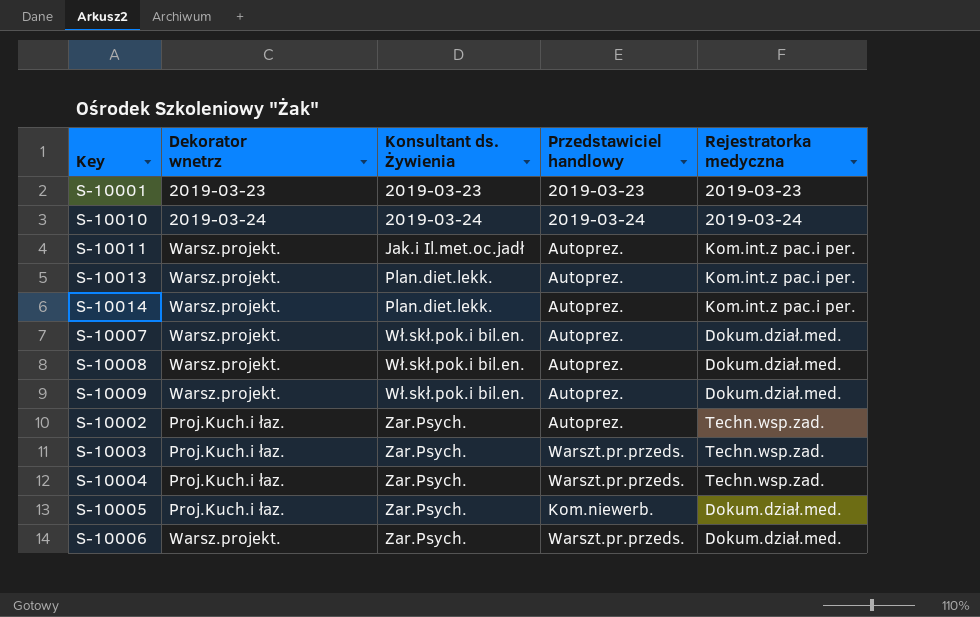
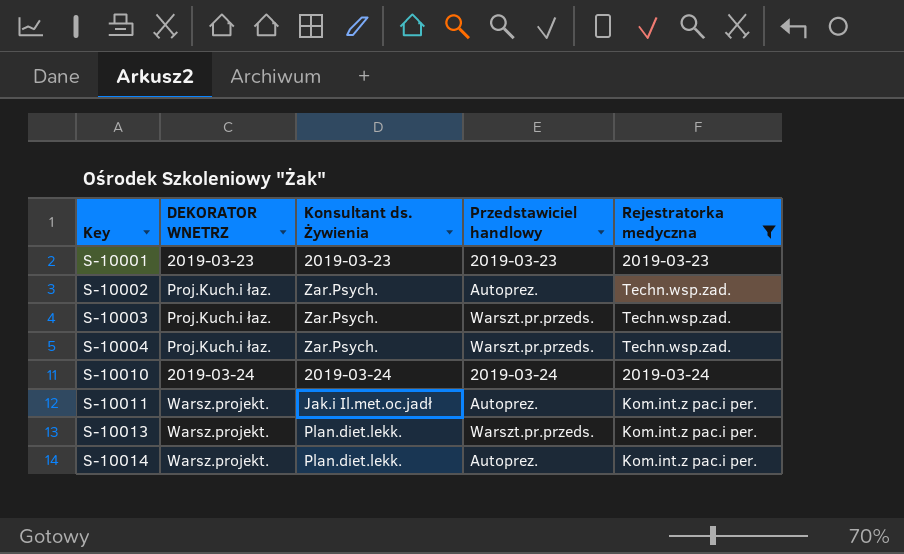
filter: none -> Rejestratorka medyczna != Dokum.dział.med.
row order: Konsultant ds. Żywienia ascending -> Key ascending
column name: Dekorator wnetrz -> DEKORATOR WNETRZ
S-10013 | Przedstawiciel handlowy: Autoprez. -> Warszt.pr.przeds.

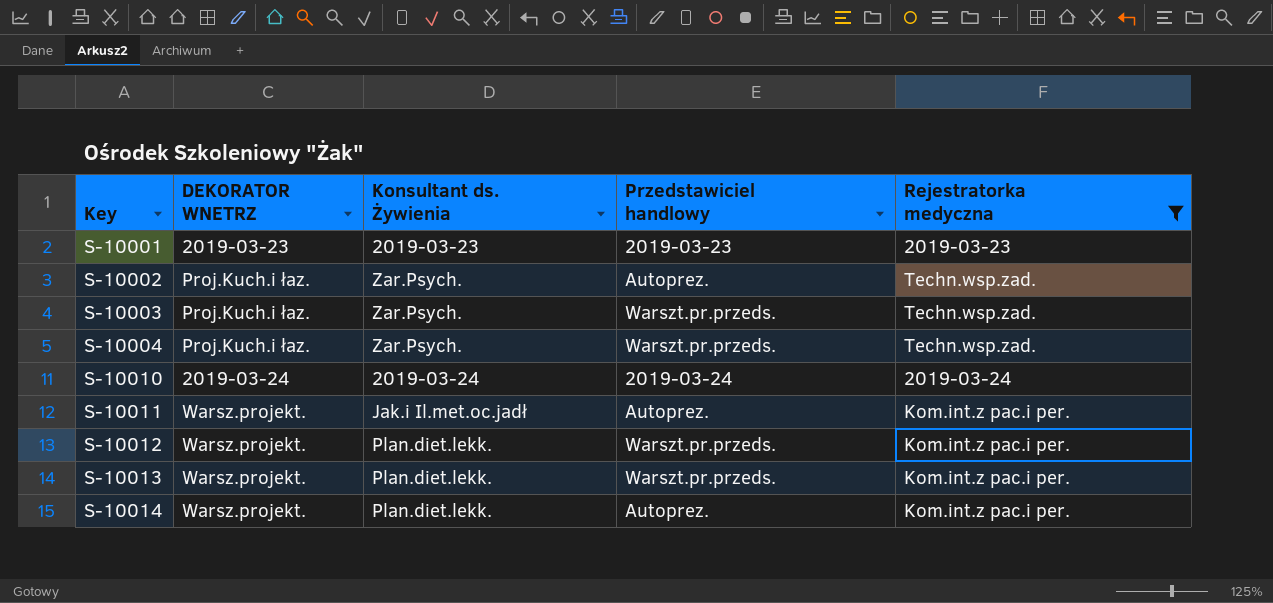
row S-10012: none -> Warsz.projekt. | Plan.diet.lekk. | Warszt.pr.przeds. | Kom.int.z pac.i per.

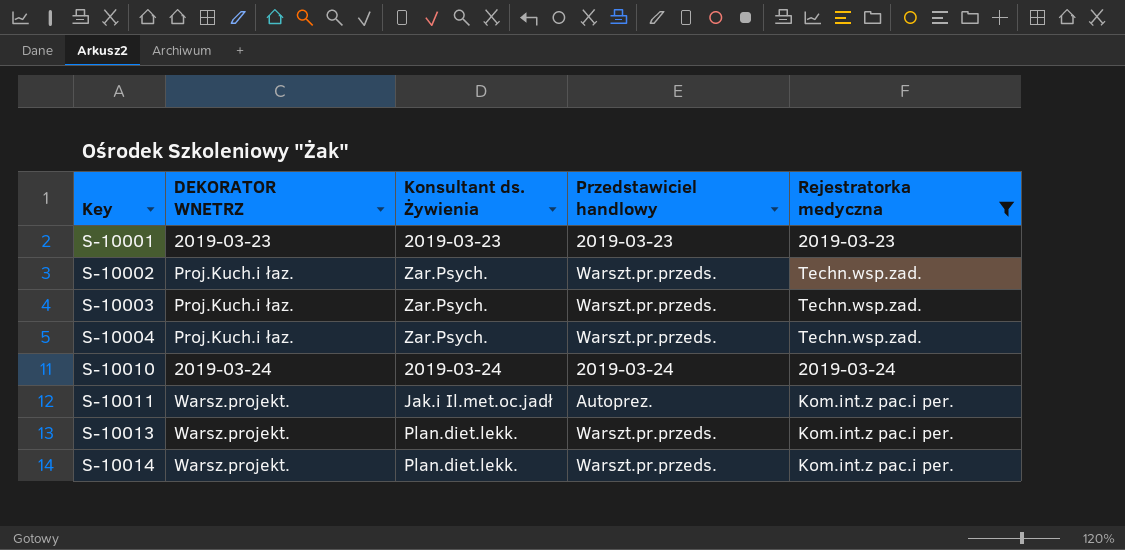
row S-10012: Warsz.projekt. | Plan.diet.lekk. | Warszt.pr.przeds. | Kom.int.z pac.i per. -> none
S-10002 | Przedstawiciel handlowy: Autoprez. -> Warszt.pr.przeds.
S-10014 | Przedstawiciel handlowy: Autoprez. -> Warszt.pr.przeds.

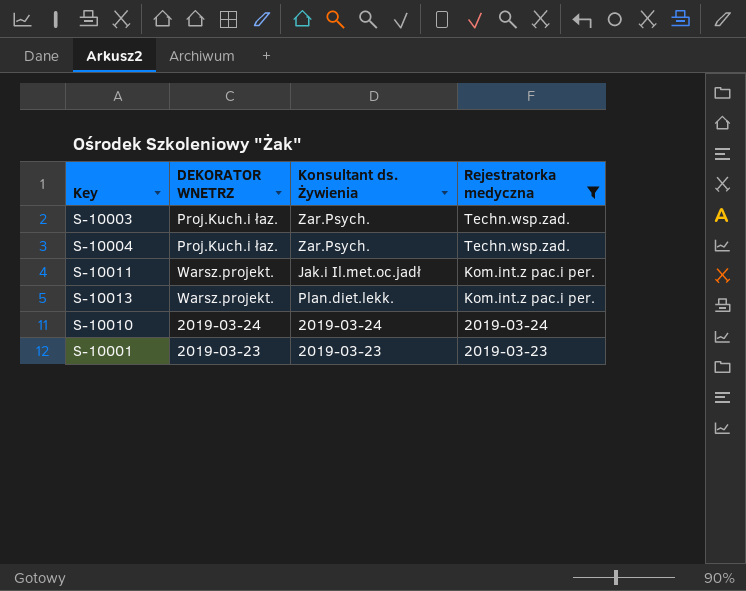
row order: Key ascending -> Rejestratorka medyczna descending
column Przedstawiciel handlowy | position: 4 -> none
row S-10002: Proj.Kuch.i łaz. | Zar.Psych. | Warszt.pr.przeds. | Techn.wsp.zad. -> none
row S-10014: Warsz.projekt. | Plan.diet.lekk. | Warszt.pr.przeds. | Kom.int.z pac.i per. -> none

